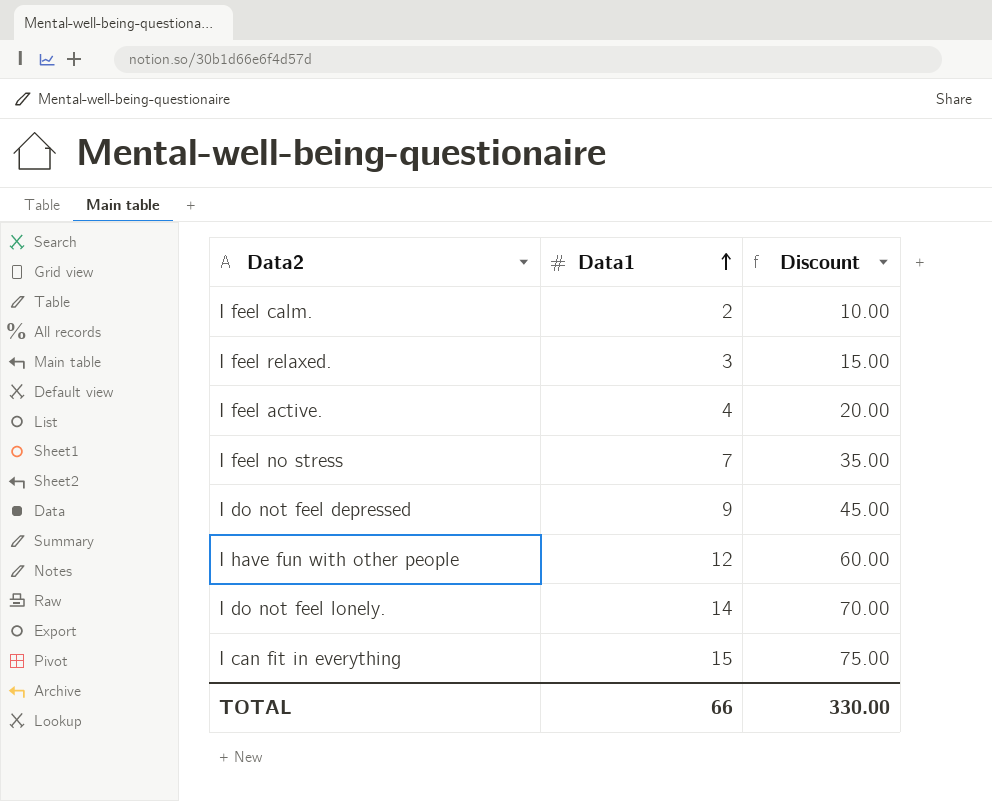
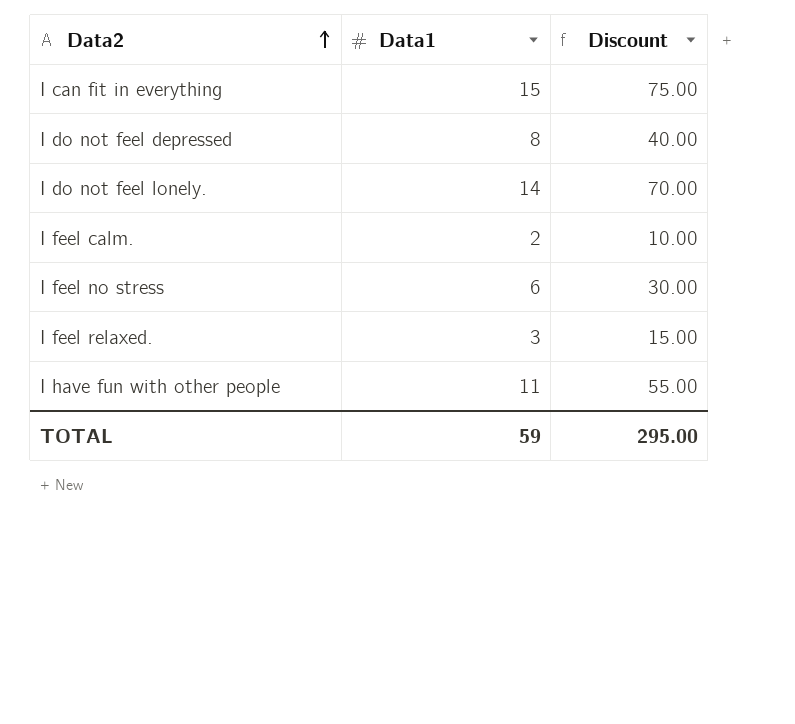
row order: Data1 ascending -> Data2 ascending
row I feel active.: 4 | 20.00 -> none
I do not feel depressed | Data1: 9 -> 8
I do not feel depressed | Discount: 45.00 -> 40.00
I feel no stress | Data1: 7 -> 6
I feel no stress | Discount: 35.00 -> 30.00
I have fun with other people | Data1: 12 -> 11
I have fun with other people | Discount: 60.00 -> 55.00
TOTAL | Data1: 66 -> 59
TOTAL | Discount: 330.00 -> 295.00

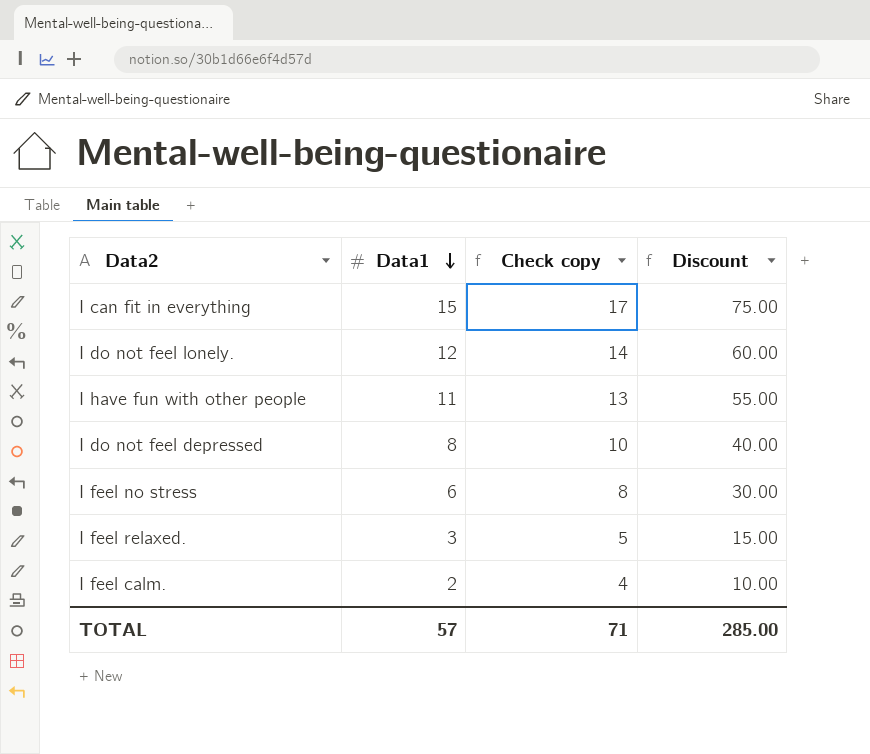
row order: Data2 ascending -> Data1 descending
column Check copy | formula: none -> [Data1] + 2
I do not feel lonely. | Data1: 14 -> 12
I do not feel lonely. | Discount: 70.00 -> 60.00
TOTAL | Data1: 59 -> 57
TOTAL | Discount: 295.00 -> 285.00

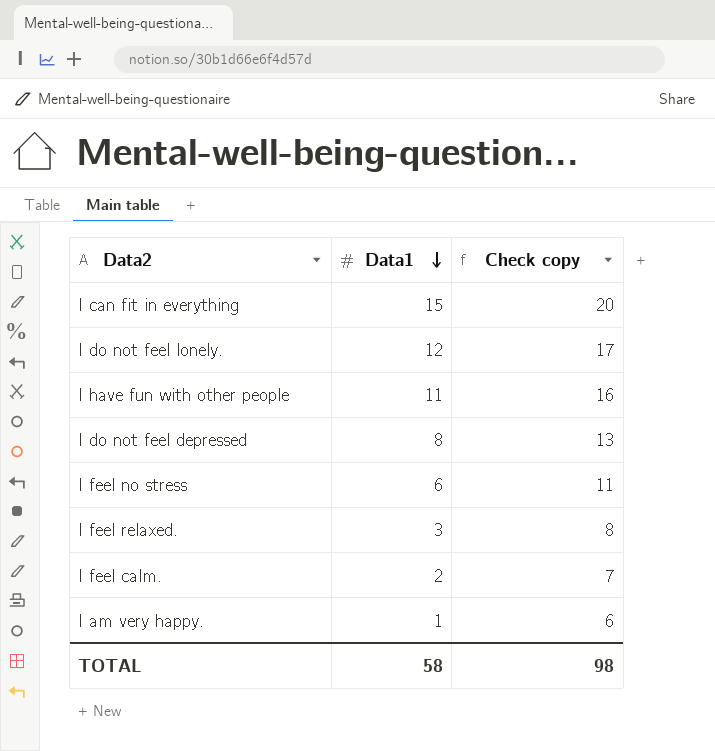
column Discount | formula: [Data1] * 5 -> none
column Check copy | formula: [Data1] + 2 -> [Data1] + 5
row I am very happy.: none -> 1 | 6
TOTAL | Data1: 57 -> 58
TOTAL | Check copy: 71 -> 98

